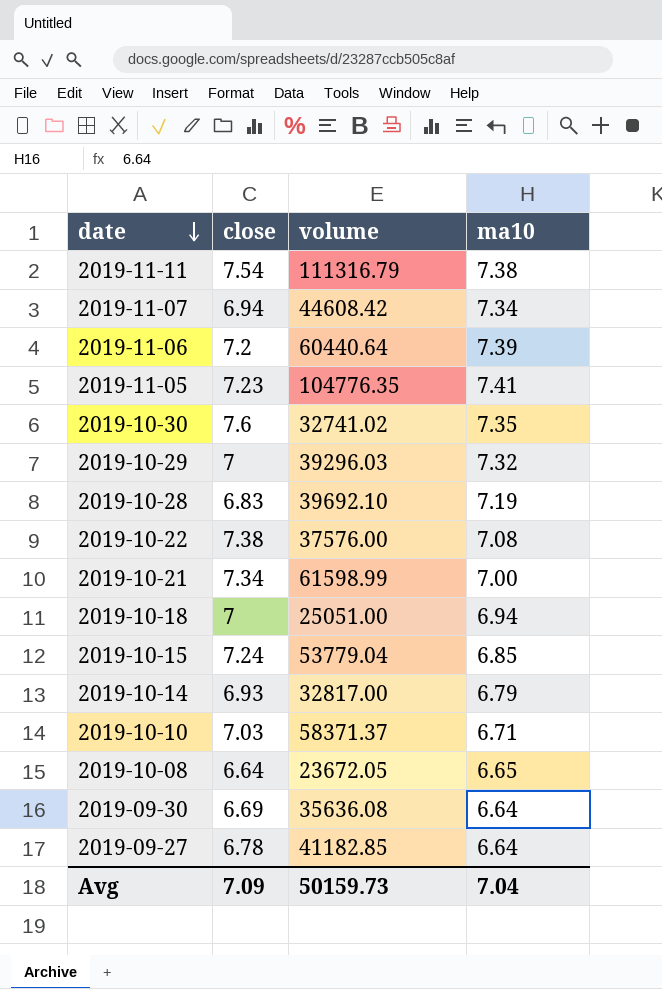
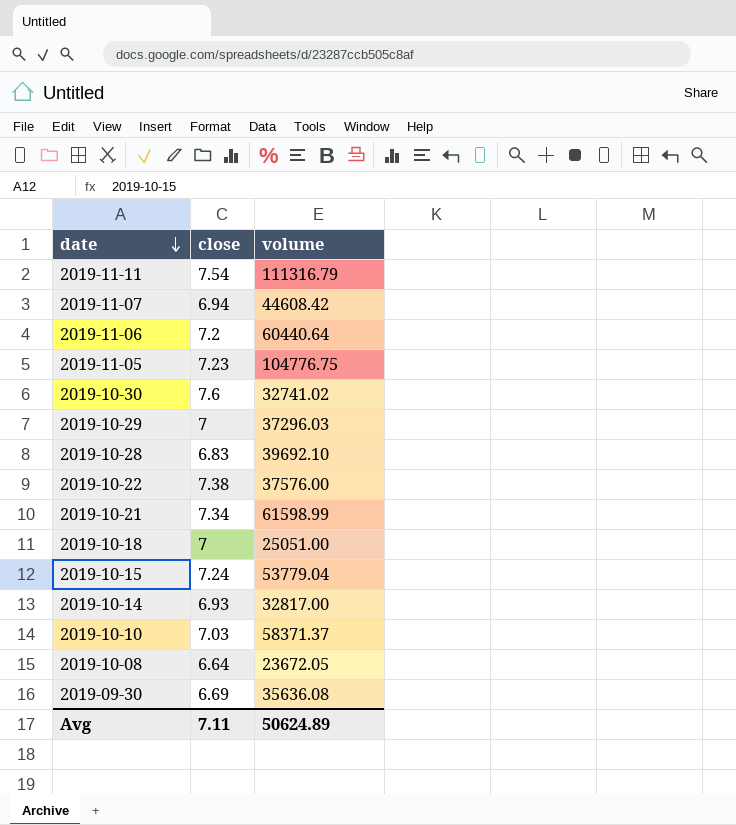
column ma10 | position: 4 -> none
row 2019-09-27: 6.78 | 41182.85 | 6.64 -> none
2019-11-05 | volume: 104776.35 -> 104776.75
2019-10-29 | volume: 39296.03 -> 37296.03
Avg | close: 7.09 -> 7.11
Avg | volume: 50159.73 -> 50624.89

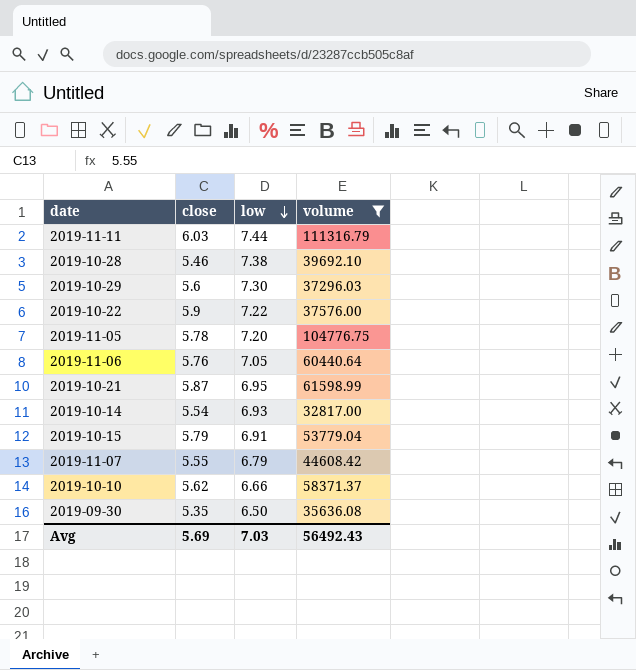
filter: none -> volume >= 32817.00
row order: date descending -> low descending
column low | position: none -> 3
2019-11-11 | close: 7.54 -> 6.03
2019-10-28 | close: 6.83 -> 5.46
2019-10-29 | close: 7 -> 5.6
2019-10-22 | close: 7.38 -> 5.9
2019-11-05 | close: 7.23 -> 5.78
2019-11-06 | close: 7.2 -> 5.76
2019-10-21 | close: 7.34 -> 5.87
2019-10-14 | close: 6.93 -> 5.54
2019-10-15 | close: 7.24 -> 5.79
2019-11-07 | close: 6.94 -> 5.55
2019-10-10 | close: 7.03 -> 5.62
2019-09-30 | close: 6.69 -> 5.35
Avg | close: 7.11 -> 5.69
Avg | volume: 50624.89 -> 56492.43

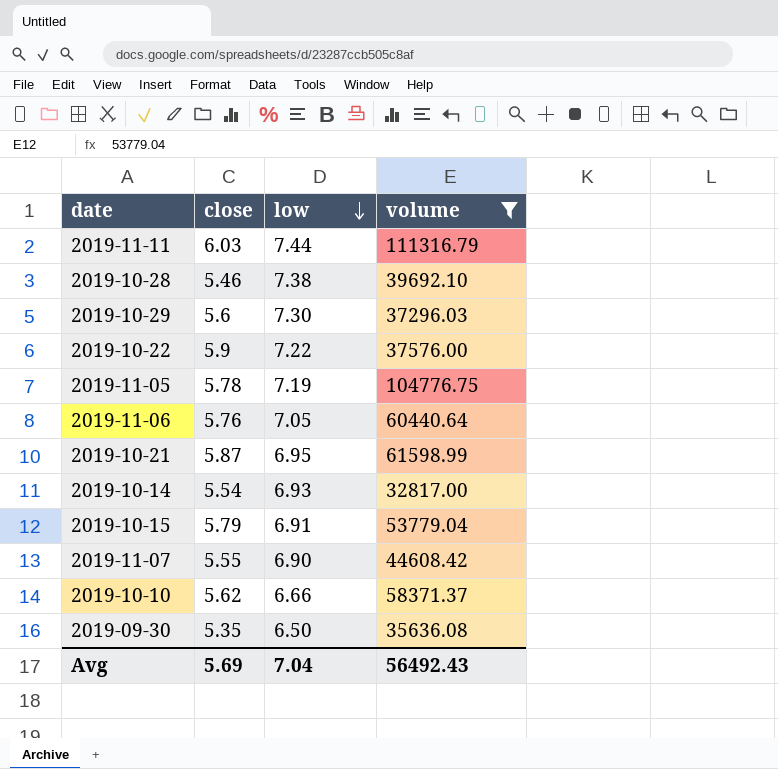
2019-11-05 | low: 7.20 -> 7.19
2019-11-07 | low: 6.79 -> 6.90
Avg | low: 7.03 -> 7.04

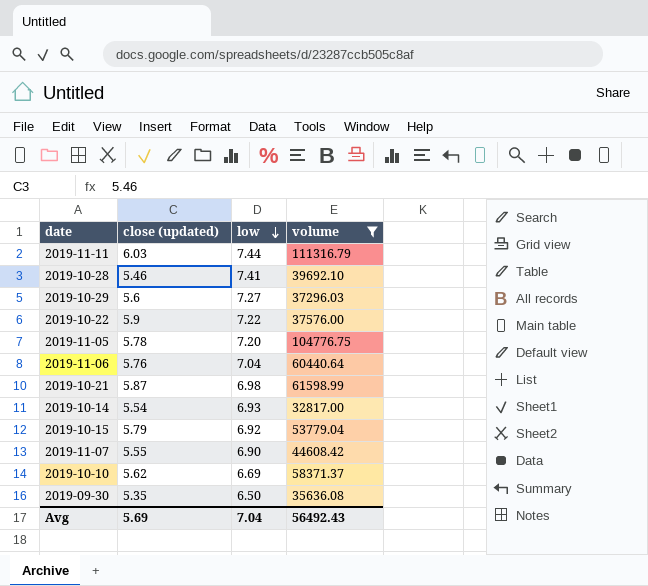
column name: close -> close (updated)
2019-10-28 | low: 7.38 -> 7.41
2019-10-29 | low: 7.30 -> 7.27
2019-11-05 | low: 7.19 -> 7.20
2019-11-06 | low: 7.05 -> 7.04
2019-10-21 | low: 6.95 -> 6.98
2019-10-15 | low: 6.91 -> 6.92
2019-10-10 | low: 6.66 -> 6.69

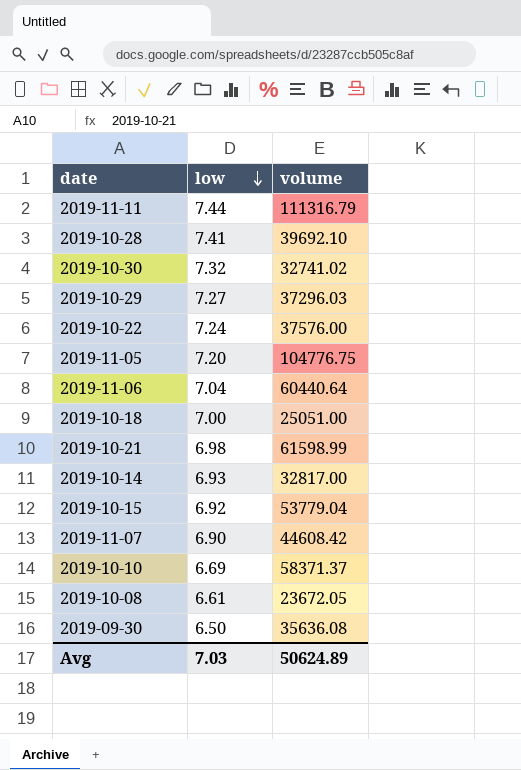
filter: volume >= 32817.00 -> none
column close (updated) | position: 2 -> none
2019-10-22 | low: 7.22 -> 7.24
Avg | low: 7.04 -> 7.03
Avg | volume: 56492.43 -> 50624.89

